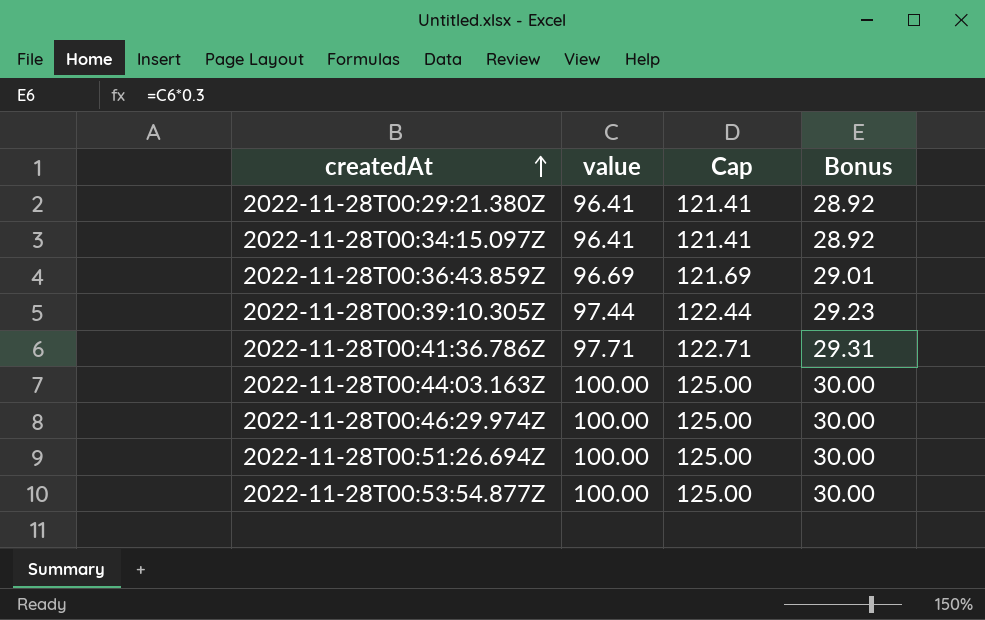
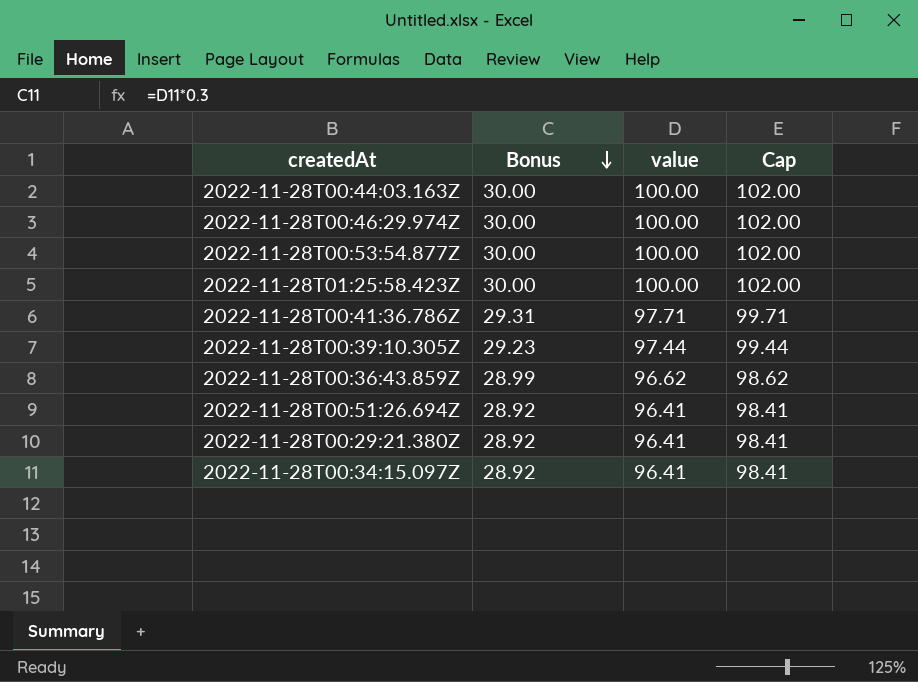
row order: createdAt ascending -> Bonus descending
column Bonus | position: 4 -> 2
column Cap | formula: [value] + 25 -> [value] + 2
row 2022-11-28T01:25:58.423Z: none -> 30.00 | 100.00 | 102.00
2022-11-28T00:36:43.859Z | Bonus: 29.01 -> 28.99
2022-11-28T00:36:43.859Z | value: 96.69 -> 96.62
2022-11-28T00:51:26.694Z | Bonus: 30.00 -> 28.92
2022-11-28T00:51:26.694Z | value: 100.00 -> 96.41

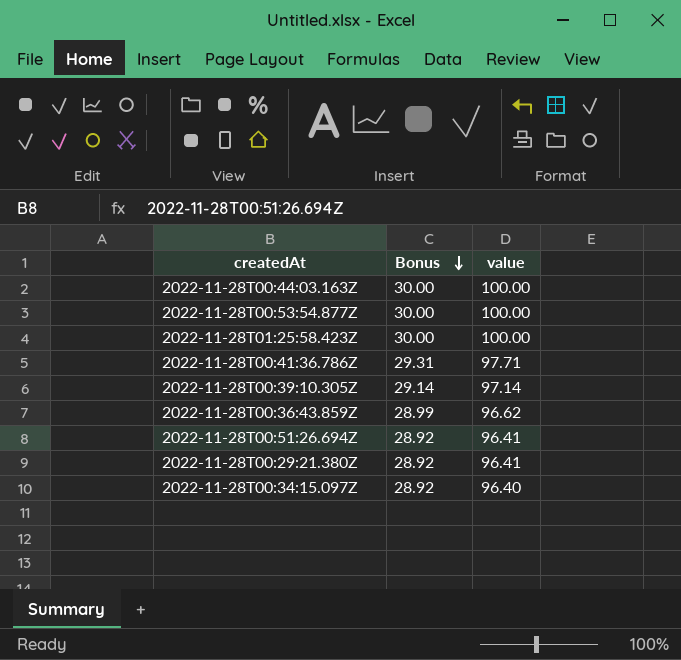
column Cap | formula: [value] + 2 -> none
row 2022-11-28T00:46:29.974Z: 30.00 | 100.00 | 102.00 -> none
2022-11-28T00:39:10.305Z | Bonus: 29.23 -> 29.14
2022-11-28T00:39:10.305Z | value: 97.44 -> 97.14
2022-11-28T00:34:15.097Z | value: 96.41 -> 96.40

